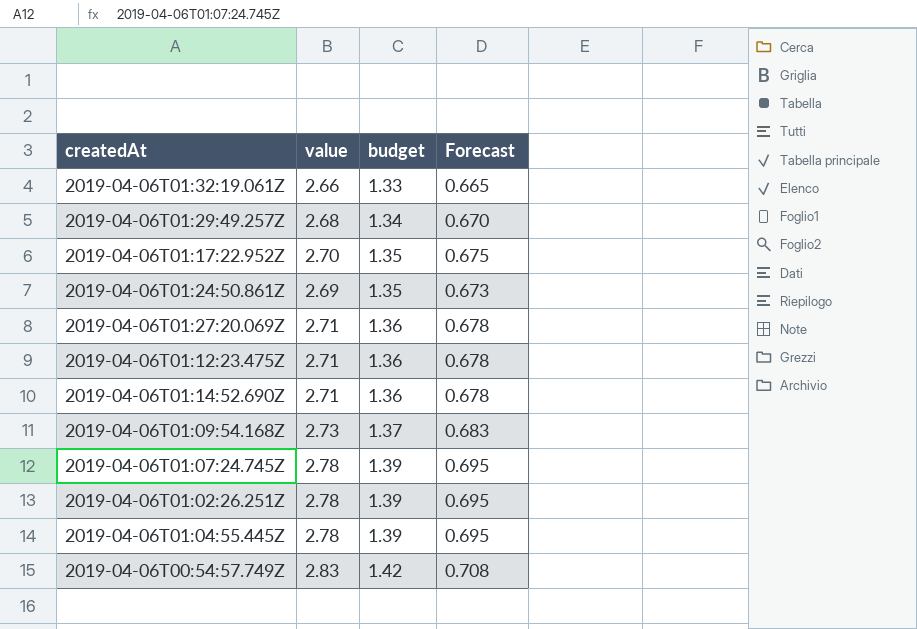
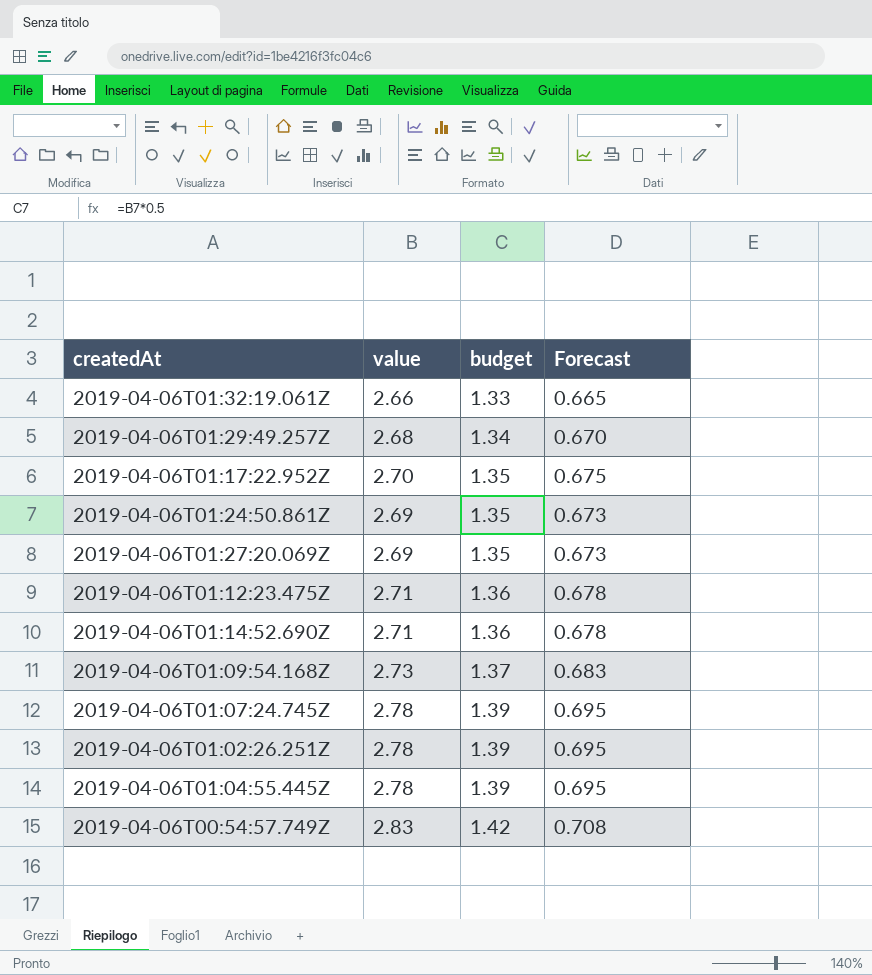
2019-04-06T01:27:20.069Z | value: 2.71 -> 2.69
2019-04-06T01:27:20.069Z | budget: 1.36 -> 1.35
2019-04-06T01:27:20.069Z | Forecast: 0.678 -> 0.673

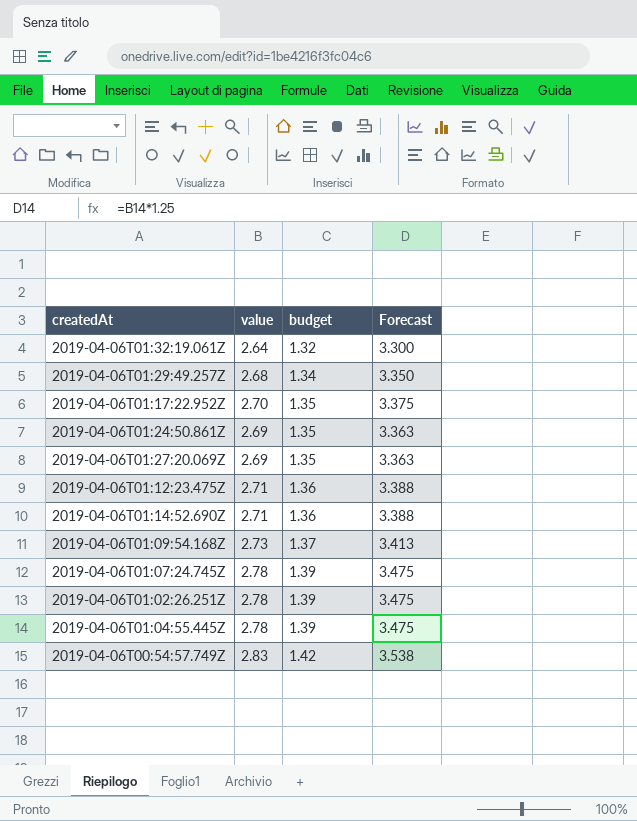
column Forecast | formula: [value] * 0.25 -> [value] * 1.25
2019-04-06T01:32:19.061Z | value: 2.66 -> 2.64
2019-04-06T01:32:19.061Z | budget: 1.33 -> 1.32

